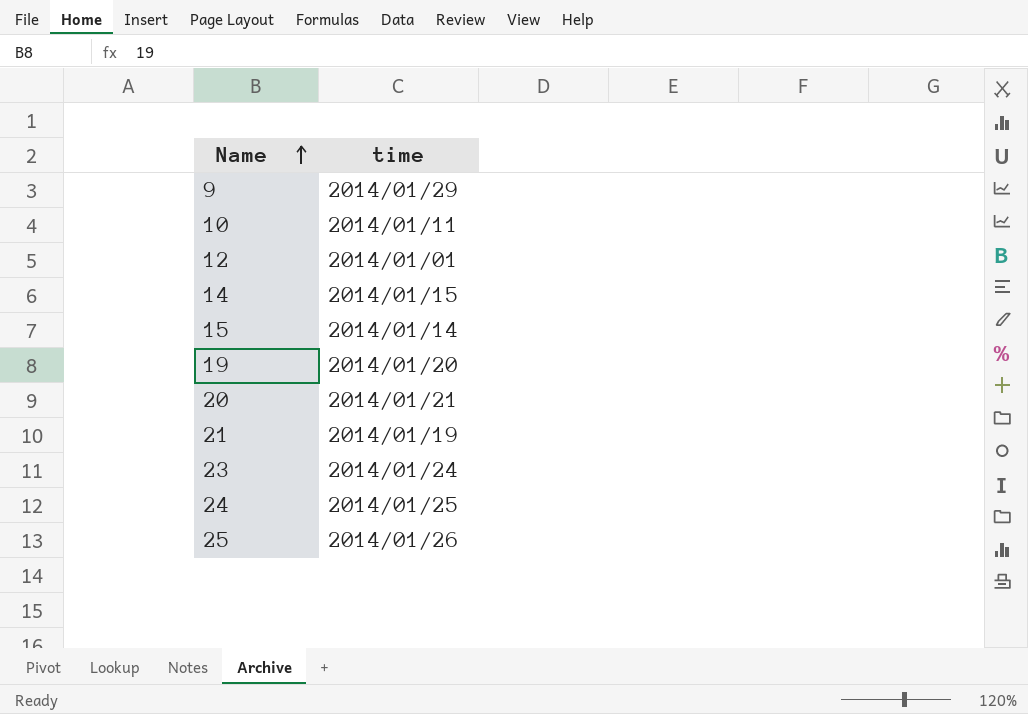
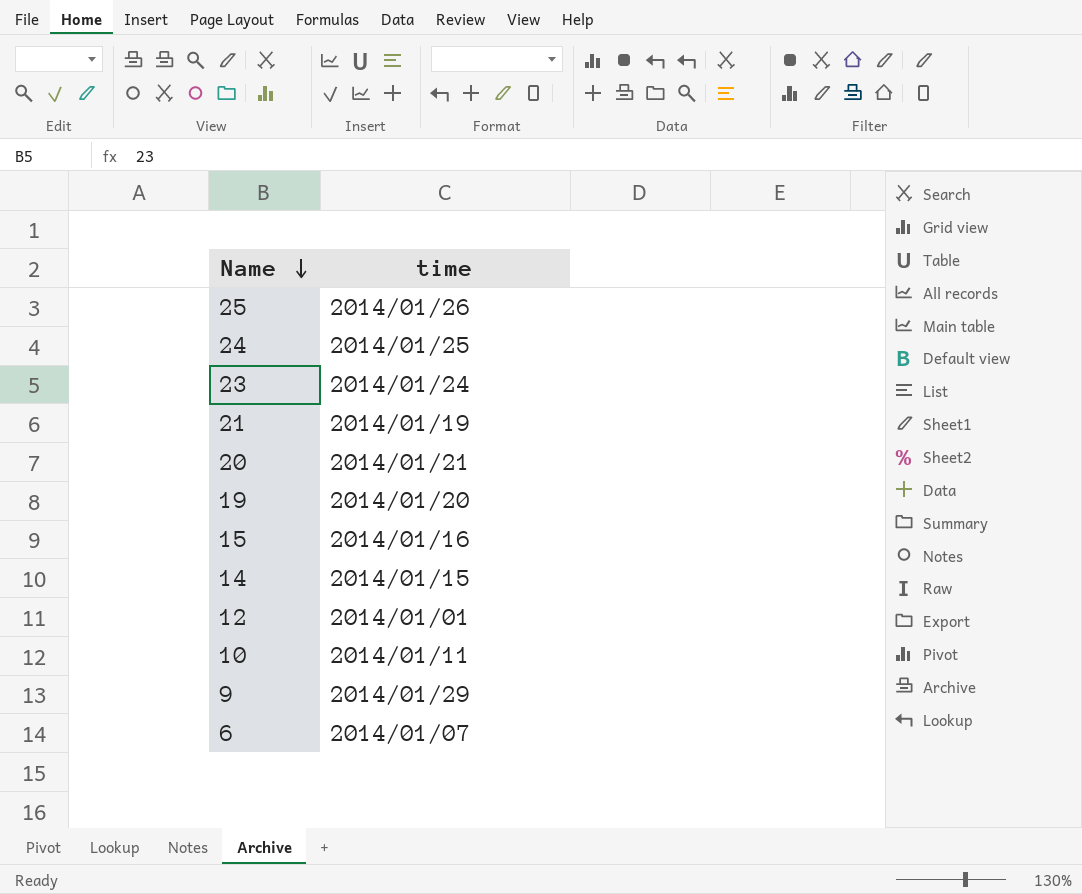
row order: Name ascending -> Name descending
15 | time: 2014/01/14 -> 2014/01/16
row 6: none -> 2014/01/07

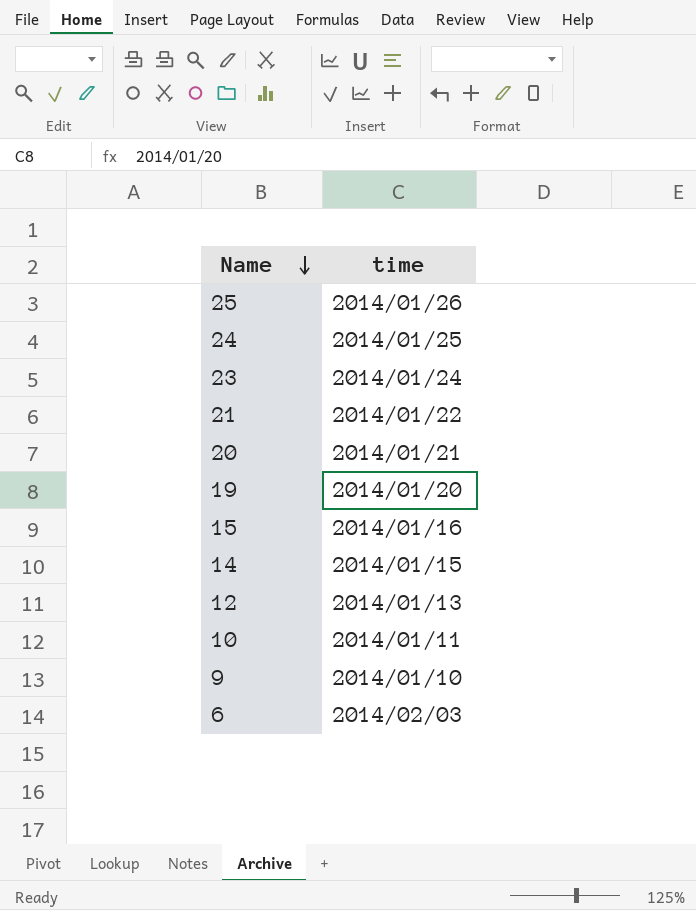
21 | time: 2014/01/19 -> 2014/01/22
12 | time: 2014/01/01 -> 2014/01/13
9 | time: 2014/01/29 -> 2014/01/10
6 | time: 2014/01/07 -> 2014/02/03

